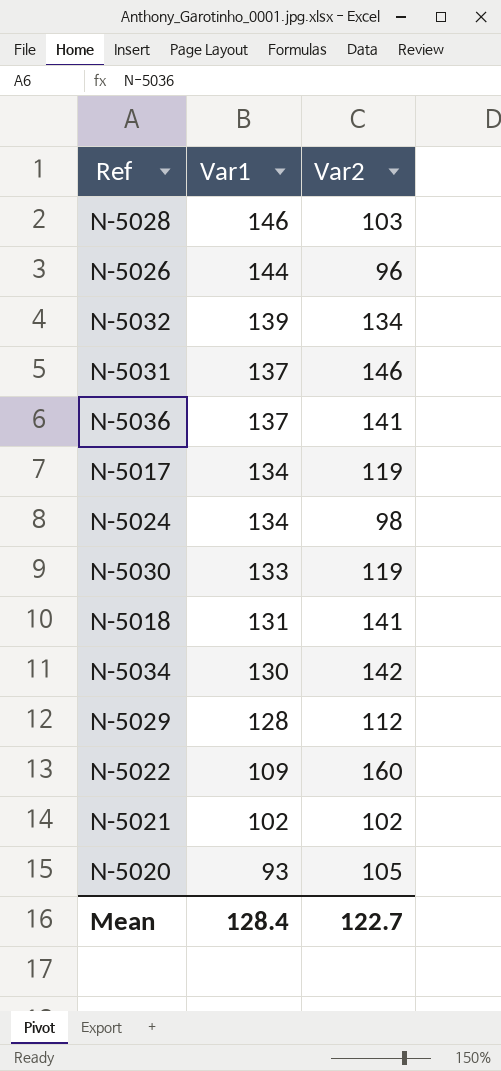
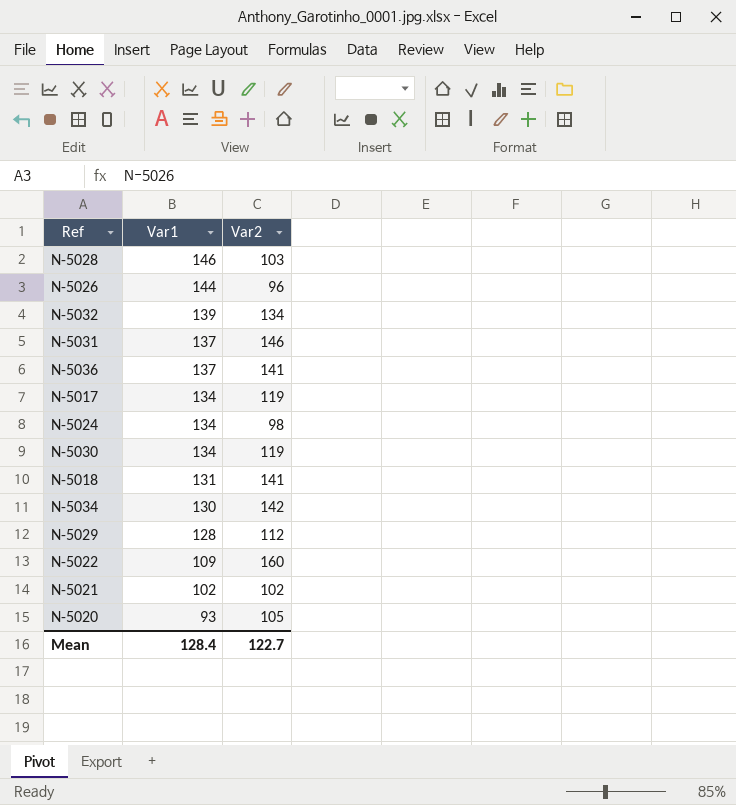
N-5030 | Var1: 133 -> 134

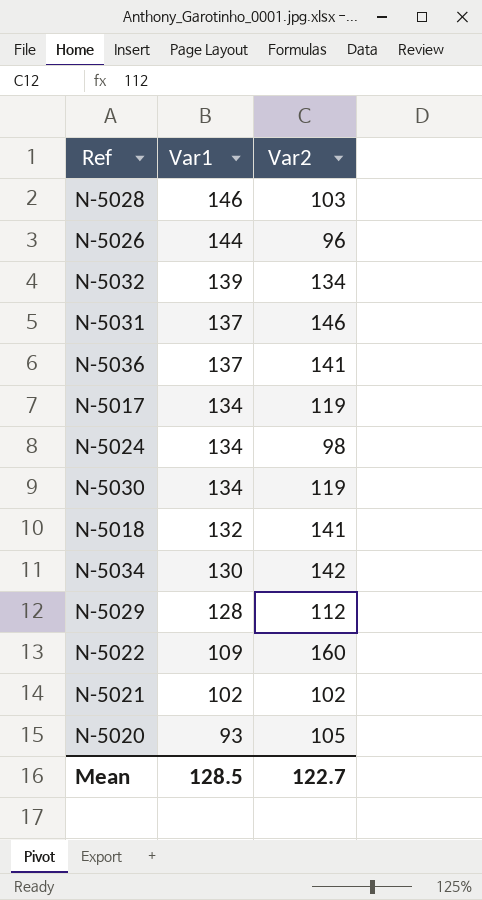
N-5018 | Var1: 131 -> 132
Mean | Var1: 128.4 -> 128.5

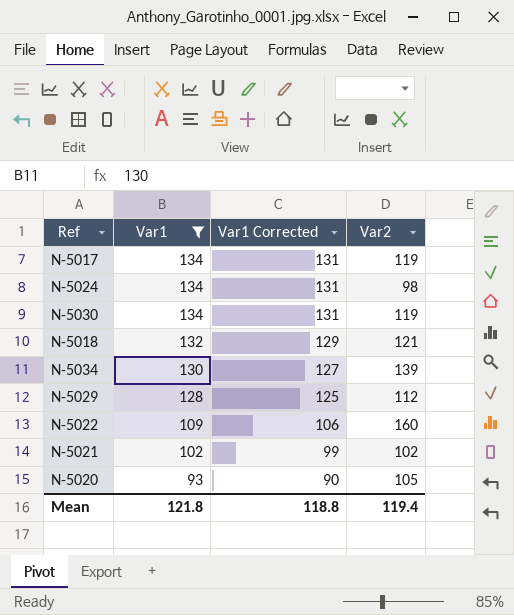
filter: none -> Var1 <= 134
column Var1 Corrected | formula: none -> [Var1] - 3
N-5018 | Var2: 141 -> 121
N-5034 | Var2: 142 -> 139
Mean | Var1: 128.5 -> 121.8
Mean | Var2: 122.7 -> 119.4

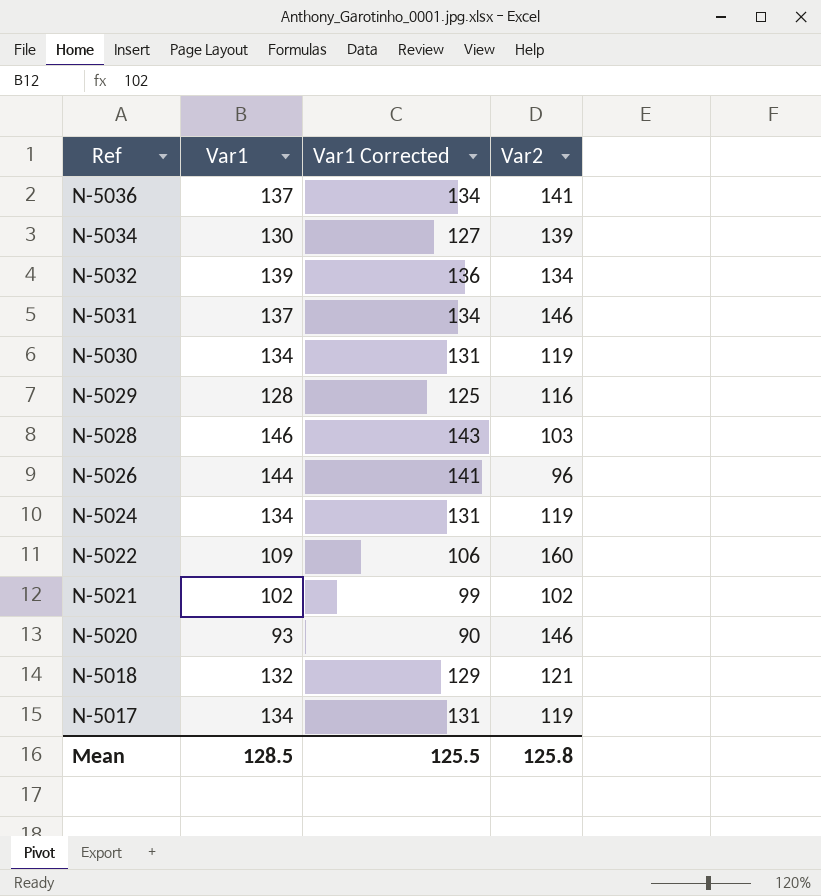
filter: Var1 <= 134 -> none
row order: Var1 descending -> Ref descending
N-5029 | Var2: 112 -> 116
N-5024 | Var2: 98 -> 119
N-5020 | Var2: 105 -> 146
Mean | Var1: 121.8 -> 128.5
Mean | Var1 Corrected: 118.8 -> 125.5
Mean | Var2: 119.4 -> 125.8

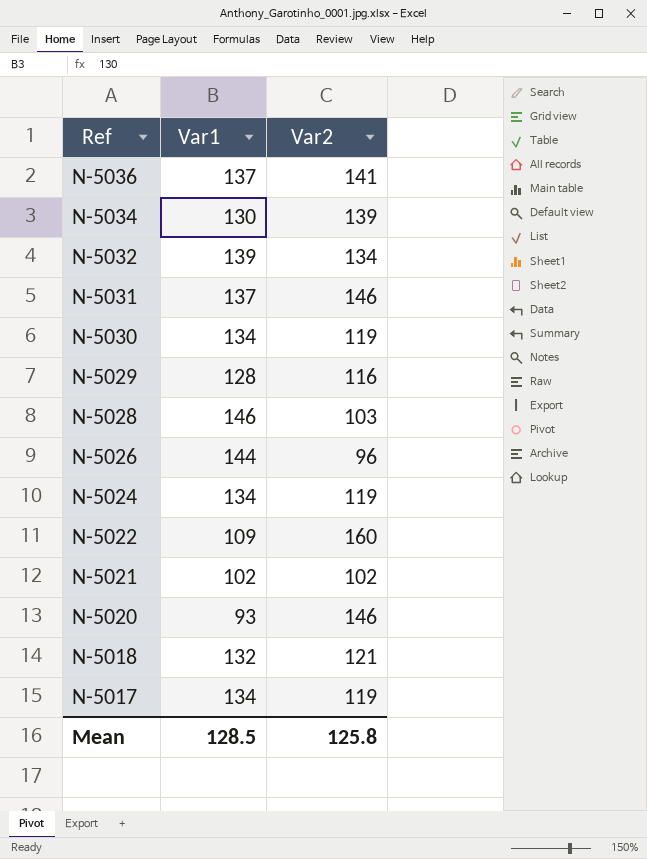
column Var1 Corrected | formula: [Var1] - 3 -> none

